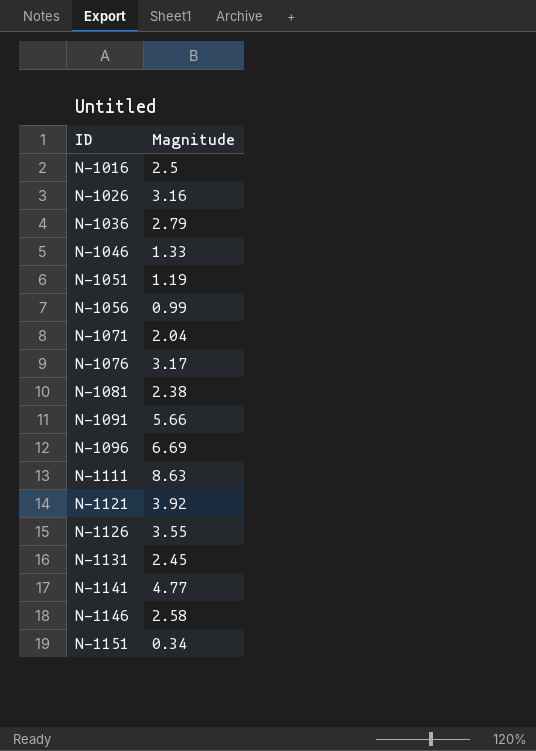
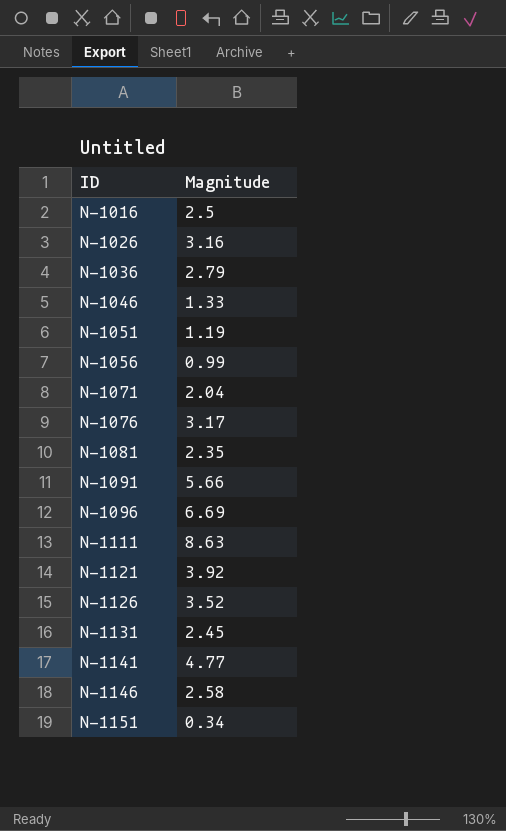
N-1081 | Magnitude: 2.38 -> 2.35
N-1126 | Magnitude: 3.55 -> 3.52

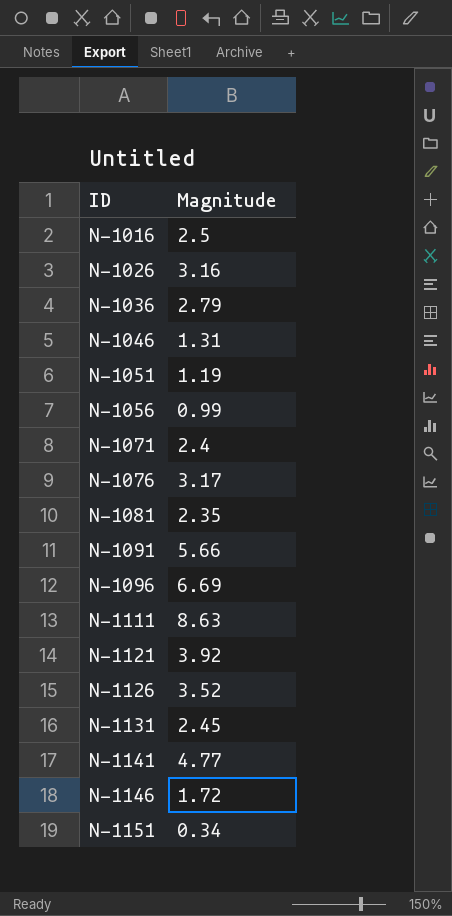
N-1046 | Magnitude: 1.33 -> 1.31
N-1071 | Magnitude: 2.04 -> 2.4
N-1146 | Magnitude: 2.58 -> 1.72

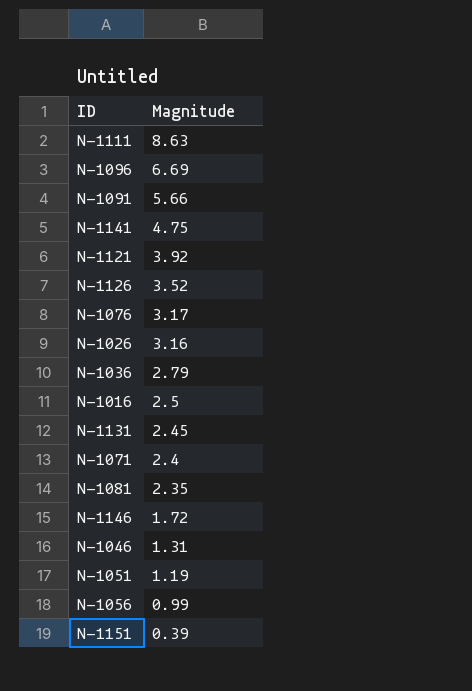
row order: ID ascending -> Magnitude descending
N-1141 | Magnitude: 4.77 -> 4.75
N-1151 | Magnitude: 0.34 -> 0.39

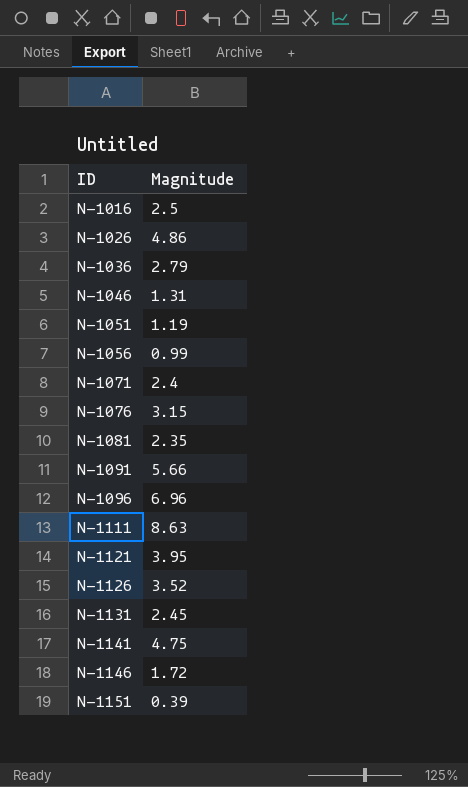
row order: Magnitude descending -> ID ascending
N-1026 | Magnitude: 3.16 -> 4.86
N-1076 | Magnitude: 3.17 -> 3.15
N-1096 | Magnitude: 6.69 -> 6.96
N-1121 | Magnitude: 3.92 -> 3.95

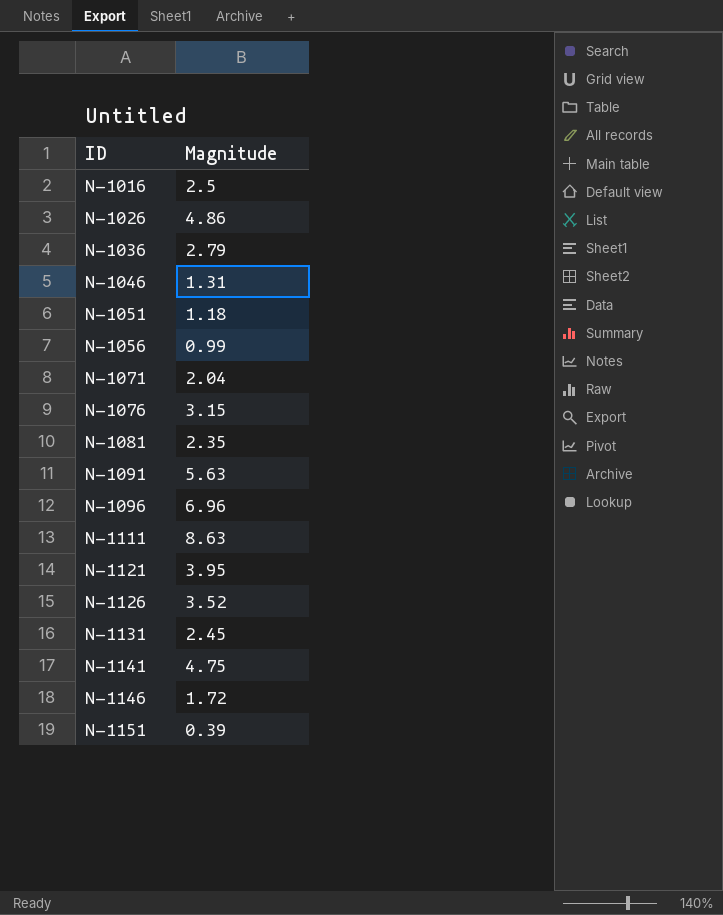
N-1051 | Magnitude: 1.19 -> 1.18
N-1071 | Magnitude: 2.4 -> 2.04
N-1091 | Magnitude: 5.66 -> 5.63

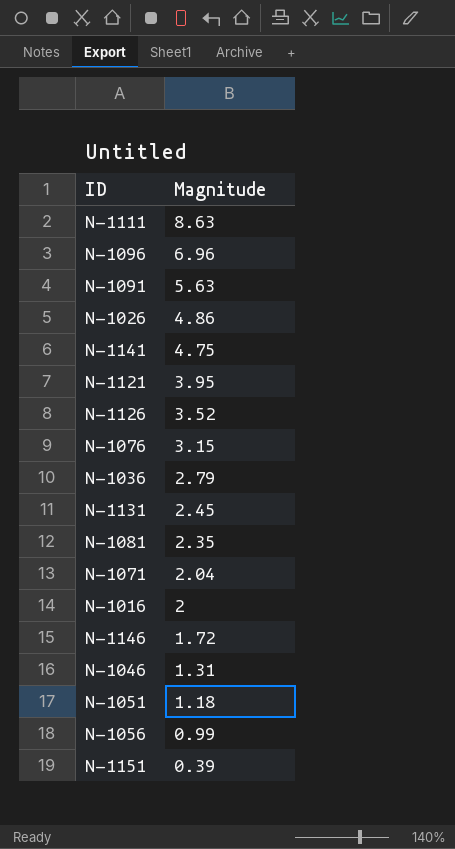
row order: ID ascending -> Magnitude descending
N-1016 | Magnitude: 2.5 -> 2

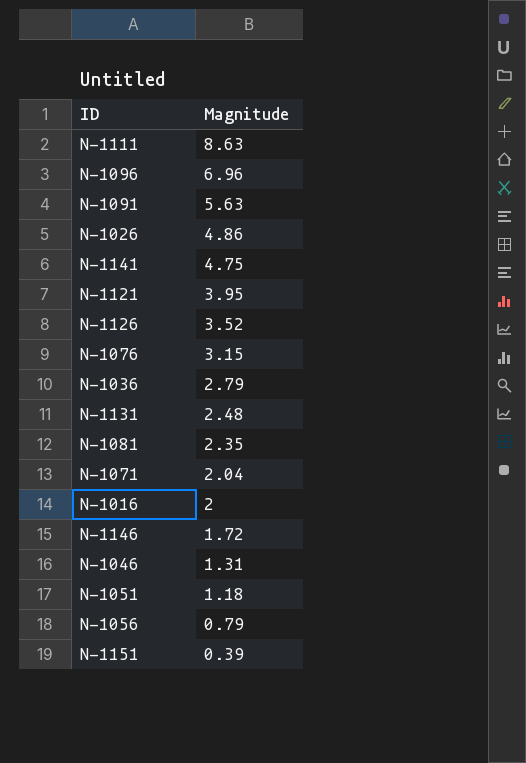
N-1131 | Magnitude: 2.45 -> 2.48
N-1056 | Magnitude: 0.99 -> 0.79

